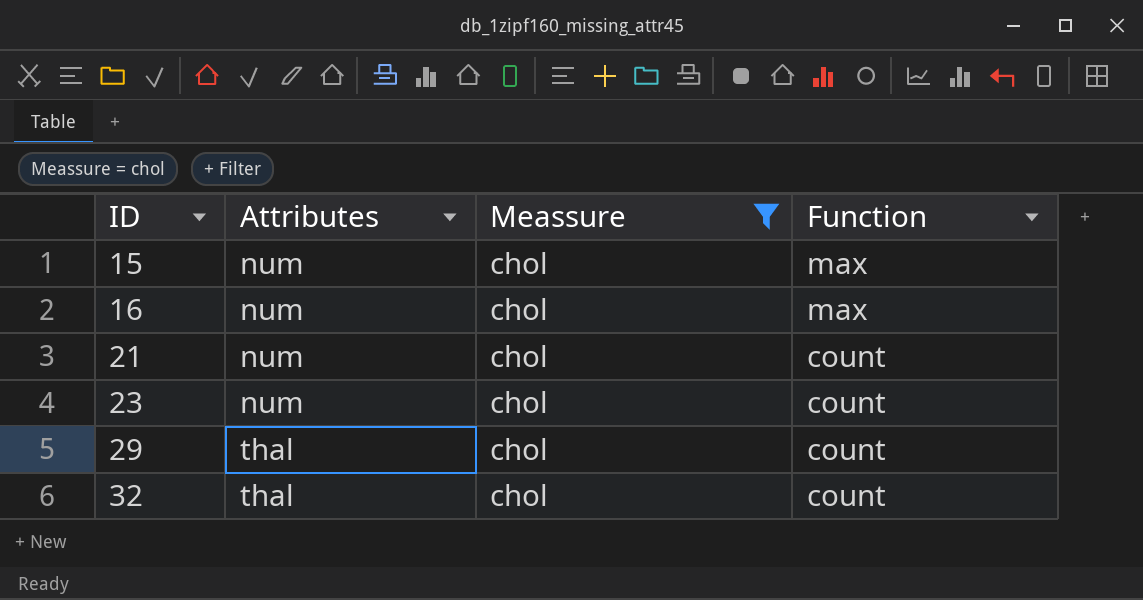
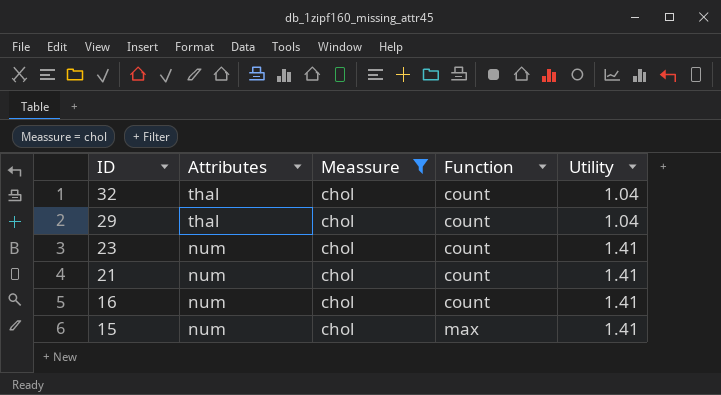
row order: ID ascending -> ID descending
column Utility | position: none -> 5
16 | Function: max -> count

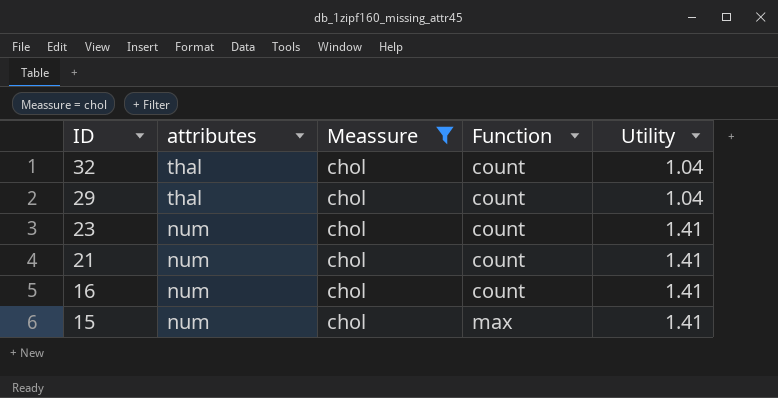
column name: Attributes -> attributes

